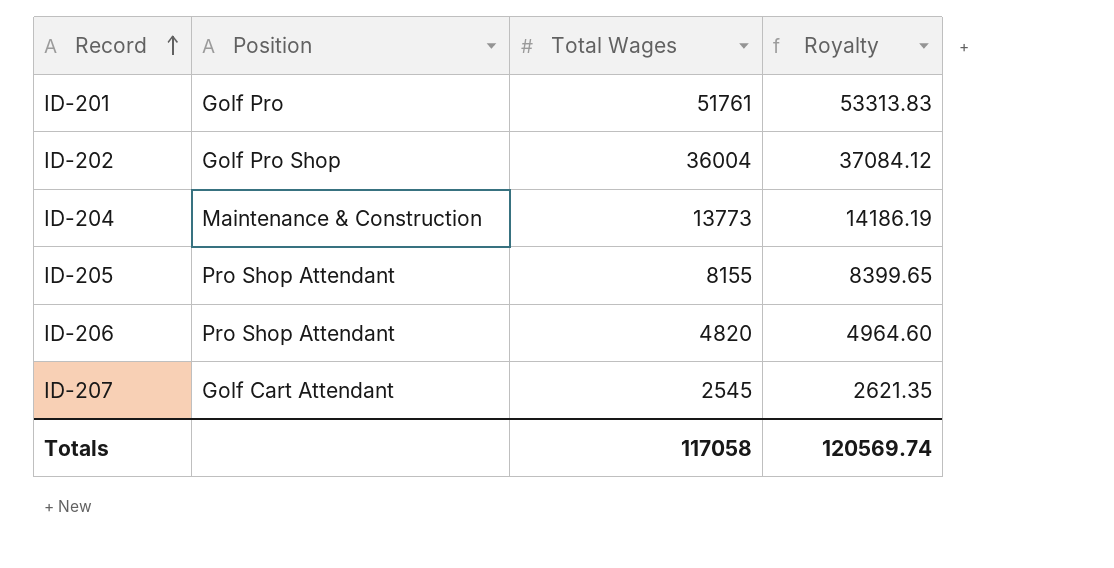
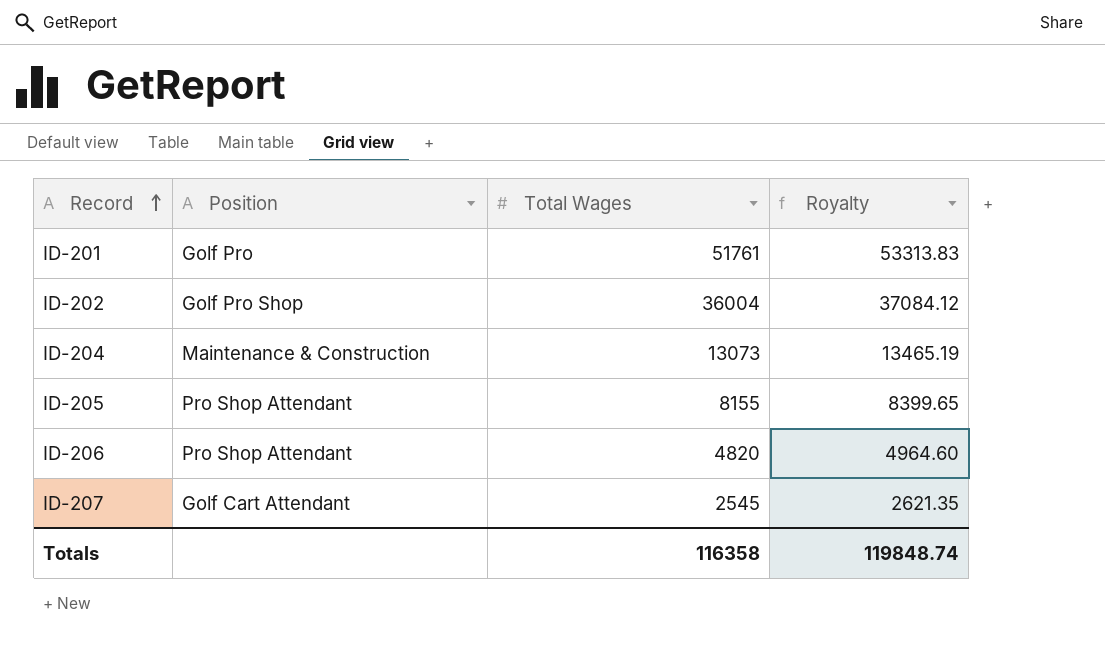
ID-204 | Total Wages: 13773 -> 13073
ID-204 | Royalty: 14186.19 -> 13465.19
Totals | Total Wages: 117058 -> 116358
Totals | Royalty: 120569.74 -> 119848.74

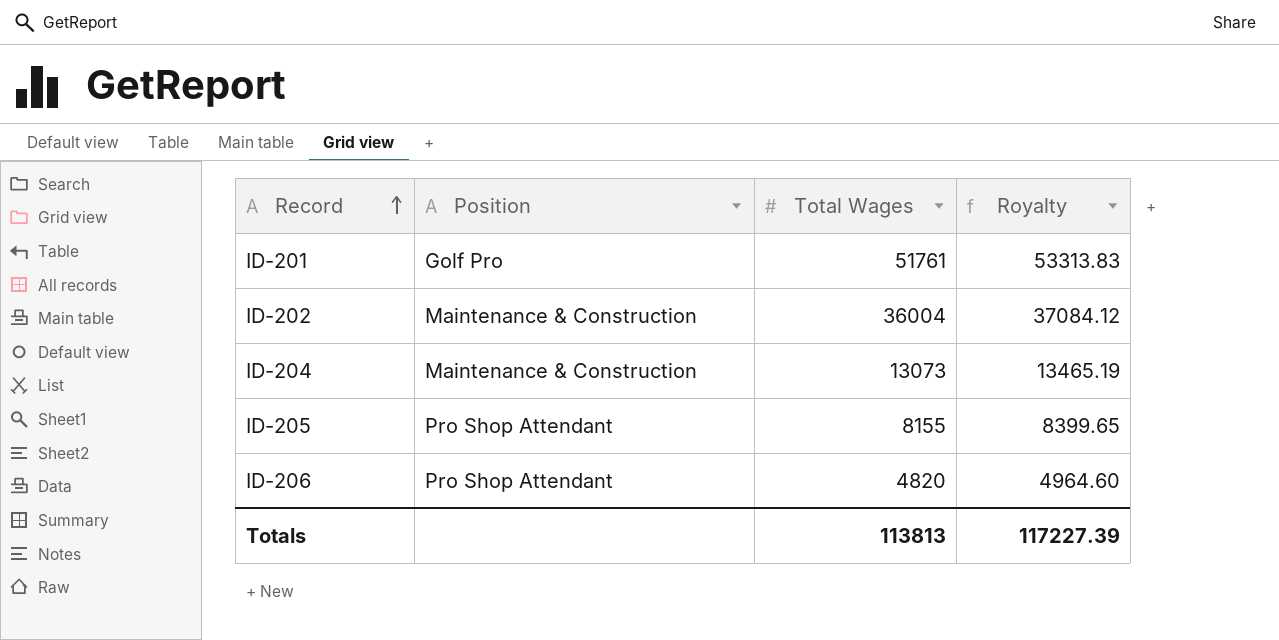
row ID-207: Golf Cart Attendant | 2545 | 2621.35 -> none
ID-202 | Position: Golf Pro Shop -> Maintenance & Construction
Totals | Total Wages: 116358 -> 113813
Totals | Royalty: 119848.74 -> 117227.39

